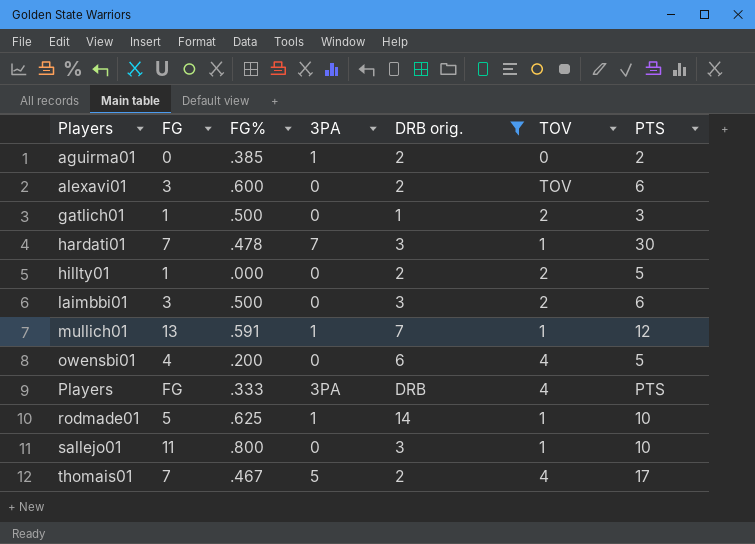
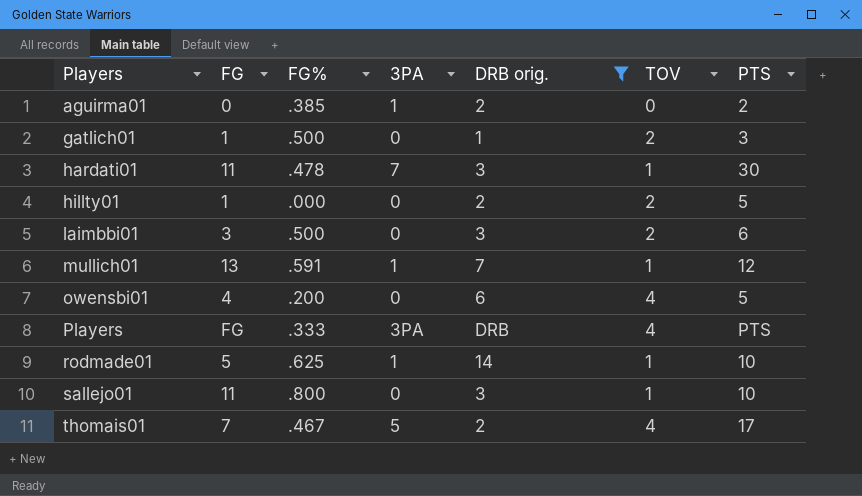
row alexavi01: 3 | .600 | 0 | 2 | TOV | 6 -> none
hardati01 | FG: 7 -> 11

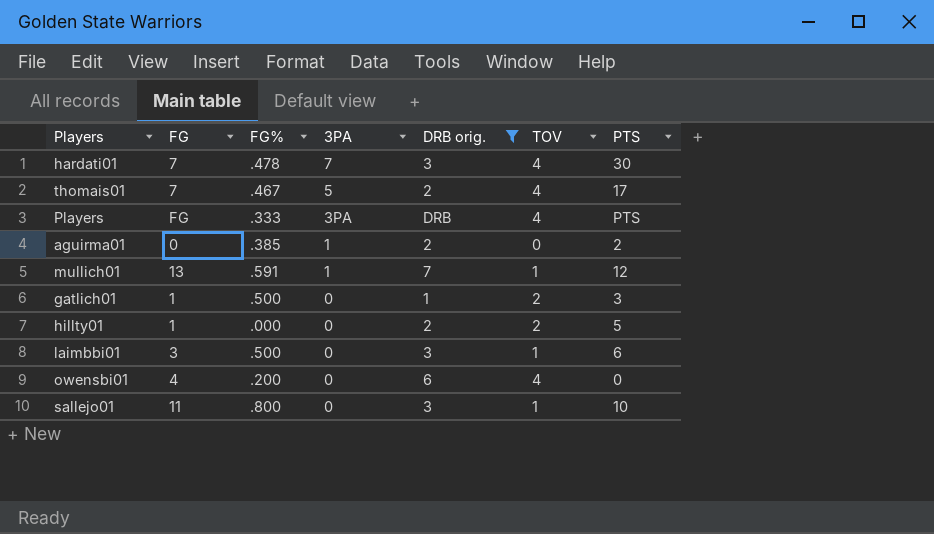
row order: Players ascending -> 3PA descending
row rodmade01: 5 | .625 | 1 | 14 | 1 | 10 -> none
hardati01 | FG: 11 -> 7
hardati01 | TOV: 1 -> 4
laimbbi01 | TOV: 2 -> 1
owensbi01 | PTS: 5 -> 0

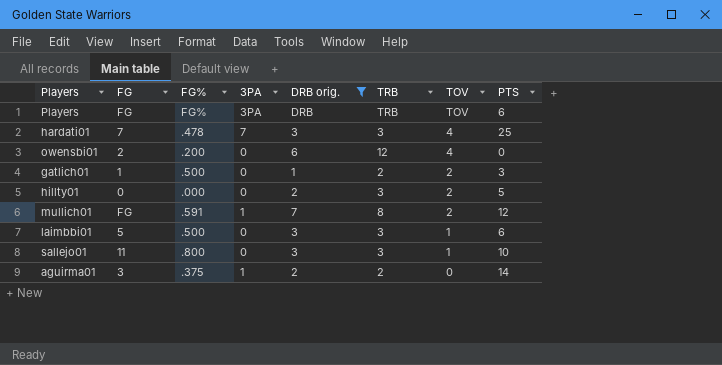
row order: 3PA descending -> TOV descending
column TRB | position: none -> 6
row thomais01: 7 | .467 | 5 | 2 | 4 | 17 -> none
Players | FG%: .333 -> FG%
Players | TOV: 4 -> TOV
Players | PTS: PTS -> 6
hardati01 | PTS: 30 -> 25
owensbi01 | FG: 4 -> 2
hillty01 | FG: 1 -> 0
mullich01 | FG: 13 -> FG
mullich01 | TOV: 1 -> 2
laimbbi01 | FG: 3 -> 5
aguirma01 | FG: 0 -> 3
aguirma01 | FG%: .385 -> .375
aguirma01 | PTS: 2 -> 14

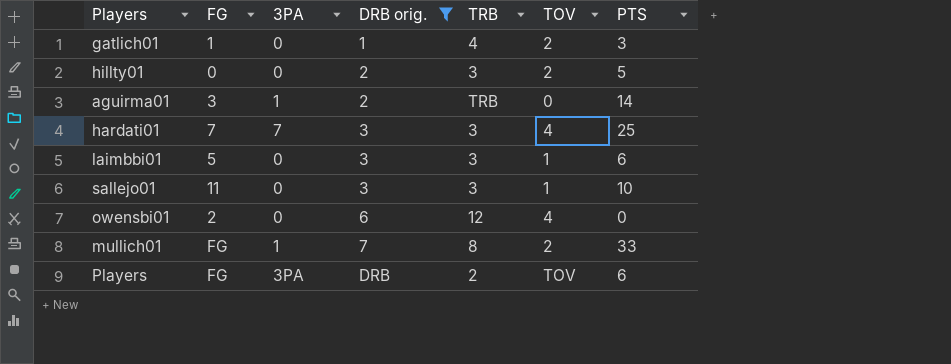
row order: TOV descending -> DRB orig. ascending
column FG% | position: 3 -> none
gatlich01 | TRB: 2 -> 4
aguirma01 | TRB: 2 -> TRB
mullich01 | PTS: 12 -> 33
Players | TRB: TRB -> 2

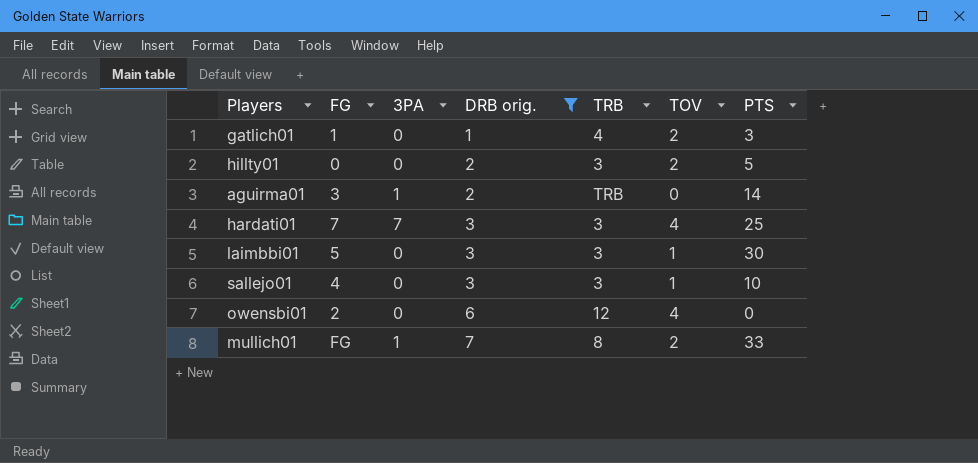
row Players: FG | 3PA | DRB | 2 | TOV | 6 -> none
laimbbi01 | PTS: 6 -> 30
sallejo01 | FG: 11 -> 4

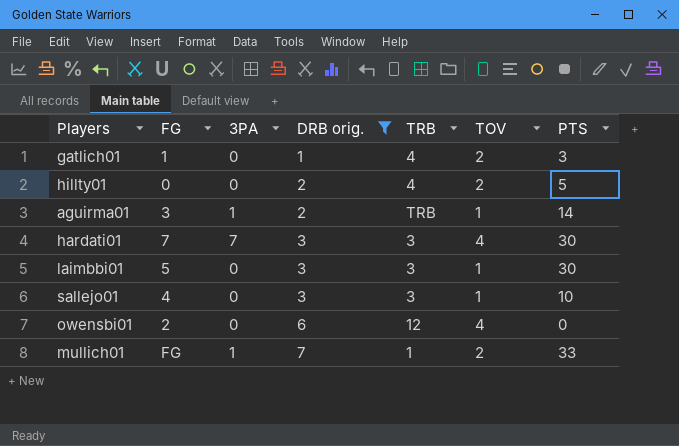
hillty01 | TRB: 3 -> 4
aguirma01 | TOV: 0 -> 1
hardati01 | PTS: 25 -> 30
mullich01 | TRB: 8 -> 1

